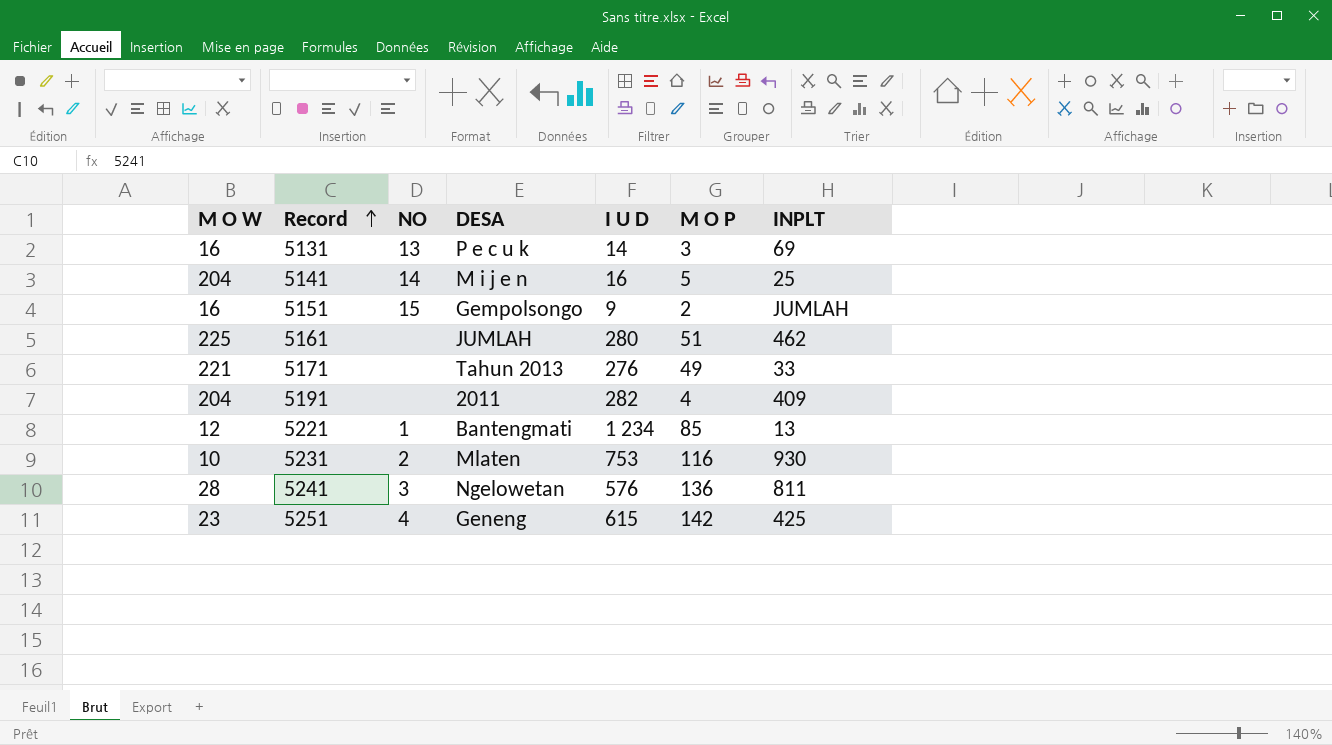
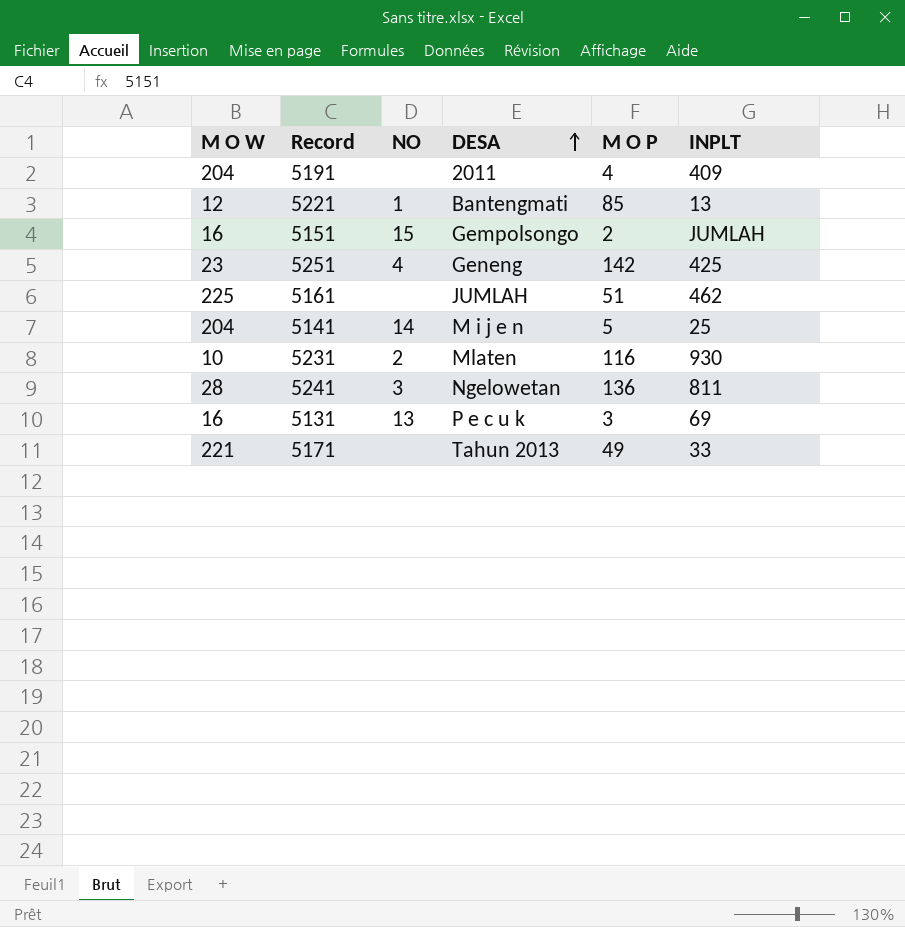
row order: Record ascending -> DESA ascending
column I U D | position: 5 -> none

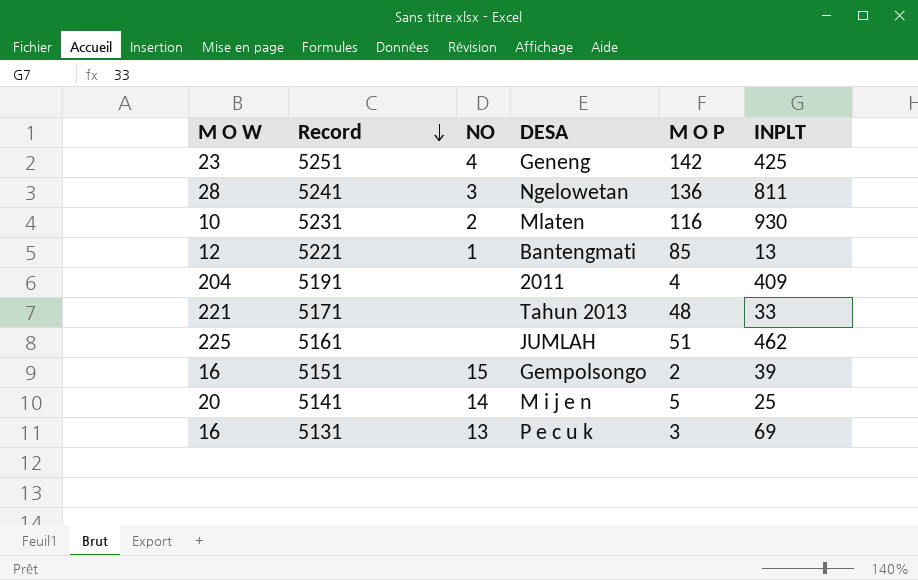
row order: DESA ascending -> Record descending
5171 | M O P: 49 -> 48
5151 | INPLT: JUMLAH -> 39
5141 | M O W: 204 -> 20

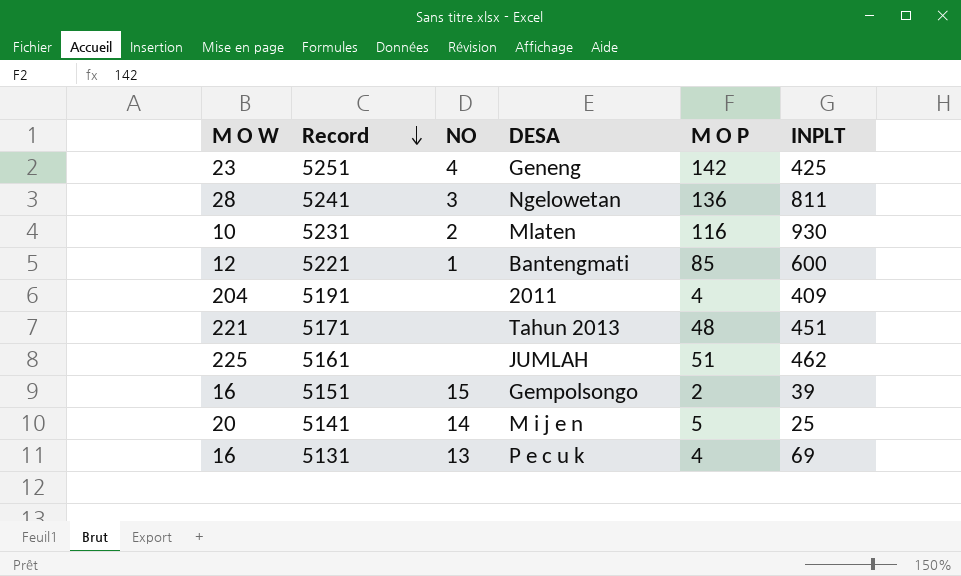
5221 | INPLT: 13 -> 600
5171 | INPLT: 33 -> 451
5131 | M O P: 3 -> 4

